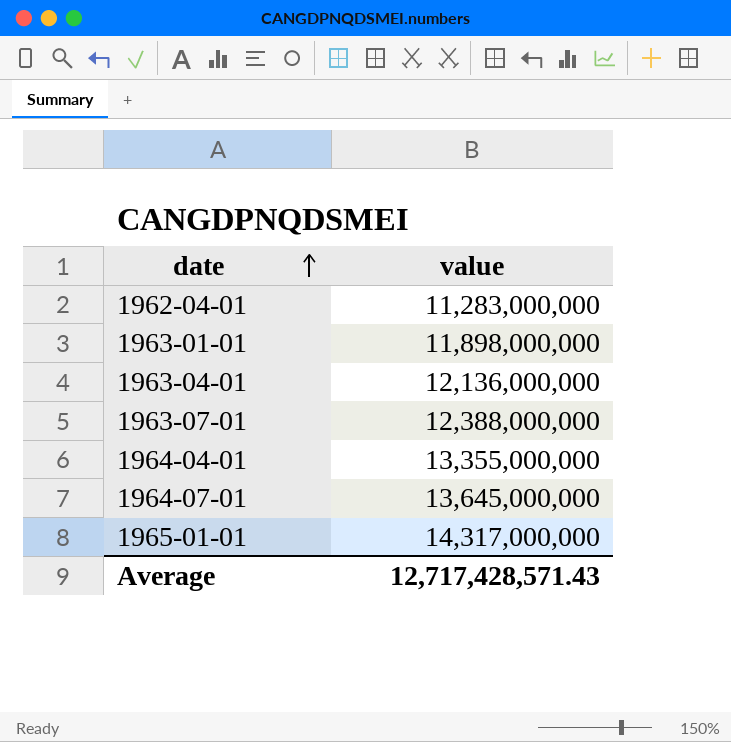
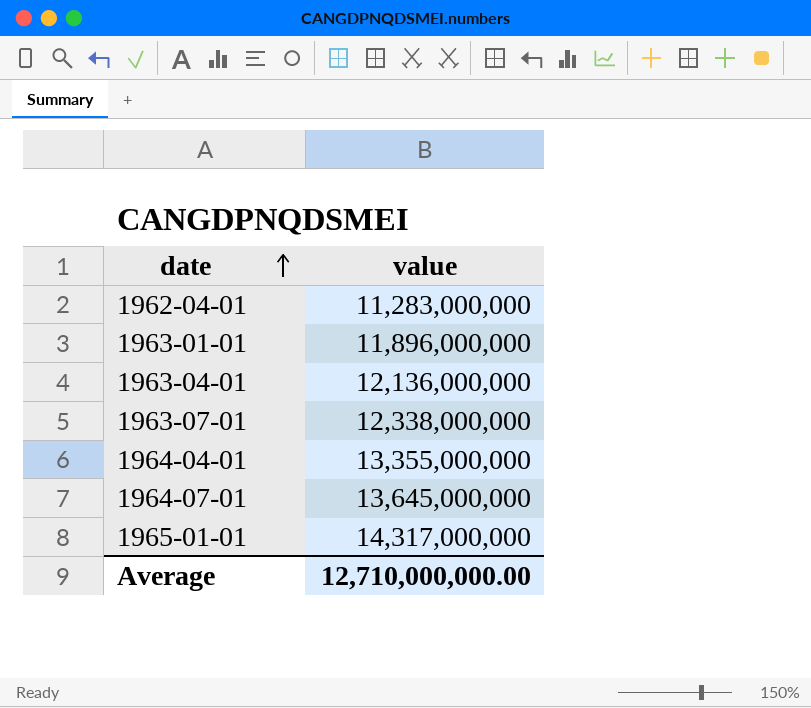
1963-01-01 | value: 11,898,000,000 -> 11,896,000,000
1963-07-01 | value: 12,388,000,000 -> 12,338,000,000
Average | value: 12,717,428,571.43 -> 12,710,000,000.00

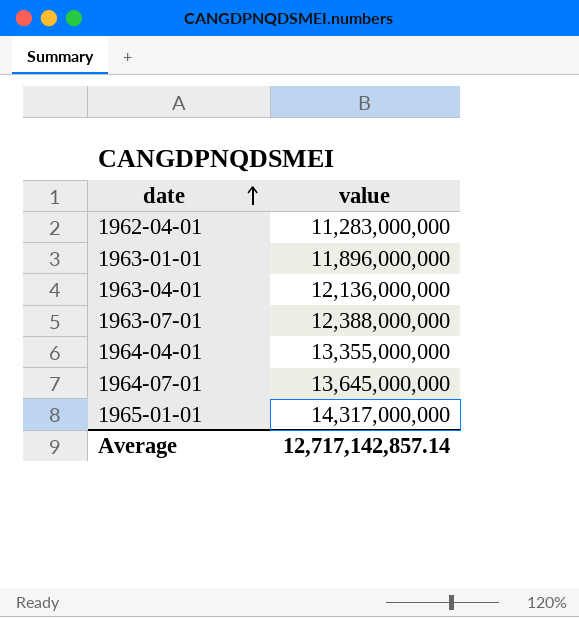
1963-07-01 | value: 12,338,000,000 -> 12,388,000,000
Average | value: 12,710,000,000.00 -> 12,717,142,857.14

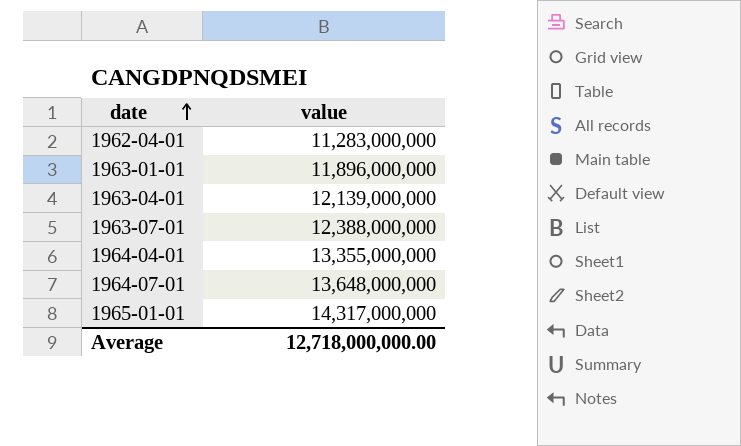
1963-04-01 | value: 12,136,000,000 -> 12,139,000,000
1964-07-01 | value: 13,645,000,000 -> 13,648,000,000
Average | value: 12,717,142,857.14 -> 12,718,000,000.00

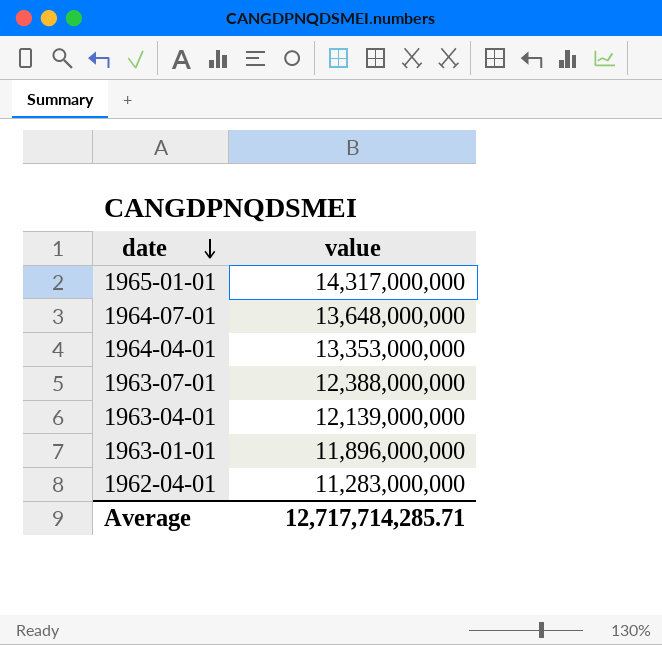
row order: date ascending -> date descending
1964-04-01 | value: 13,355,000,000 -> 13,353,000,000
Average | value: 12,718,000,000.00 -> 12,717,714,285.71

